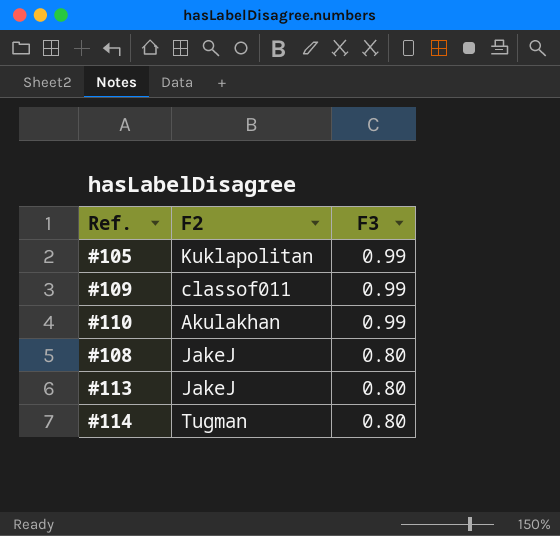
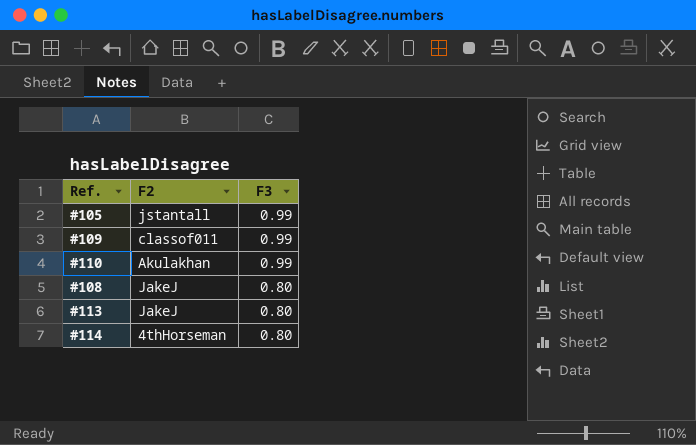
#105 | F2: Kuklapolitan -> jstantall
#114 | F2: Tugman -> 4thHorseman

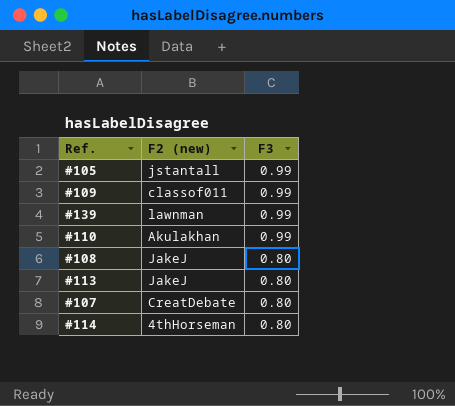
column name: F2 -> F2 (new)
row #139: none -> lawnman | 0.99
row #107: none -> CreatDebate | 0.80

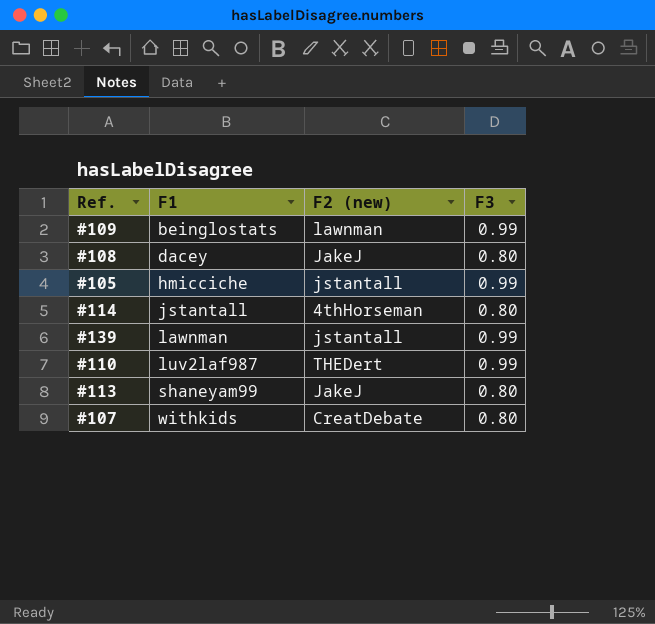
row order: F3 descending -> F1 ascending
column F1 | position: none -> 2
#109 | F2 (new): classof011 -> lawnman
#139 | F2 (new): lawnman -> jstantall
#110 | F2 (new): Akulakhan -> THEDert

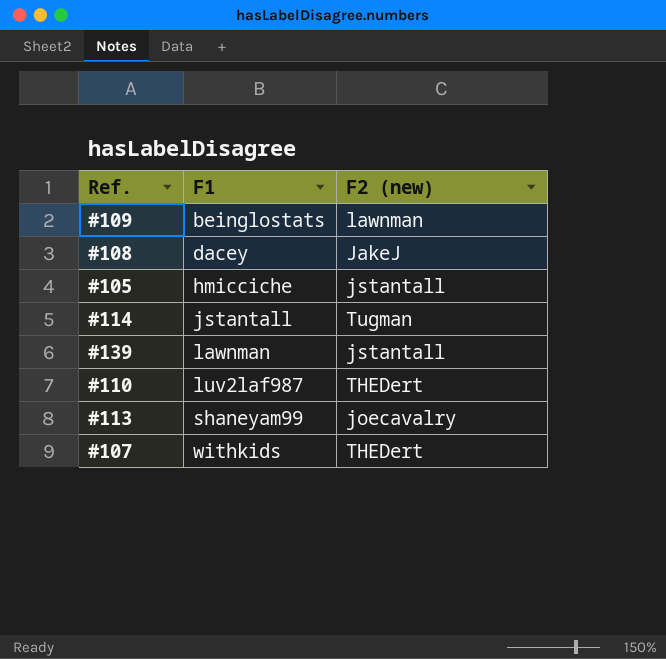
column F3 | position: 4 -> none
#114 | F2 (new): 4thHorseman -> Tugman
#113 | F2 (new): JakeJ -> joecavalry
#107 | F2 (new): CreatDebate -> THEDert

